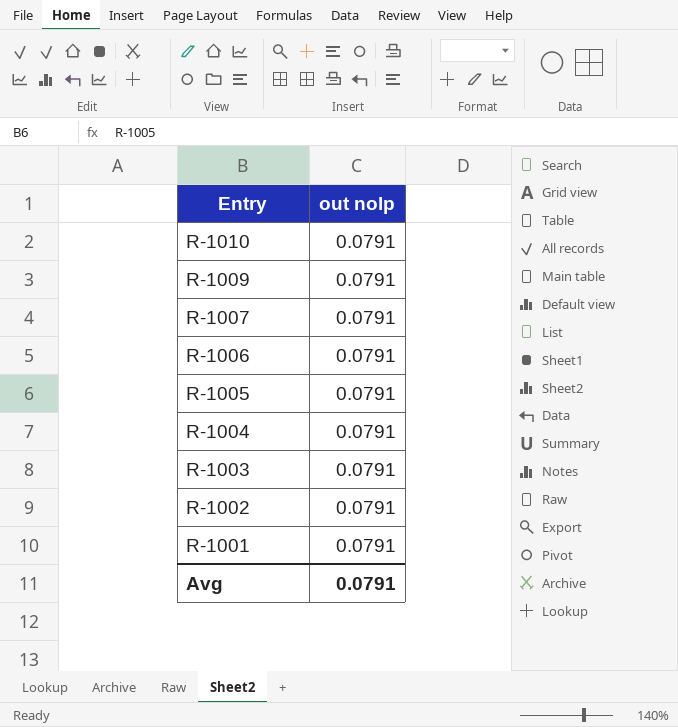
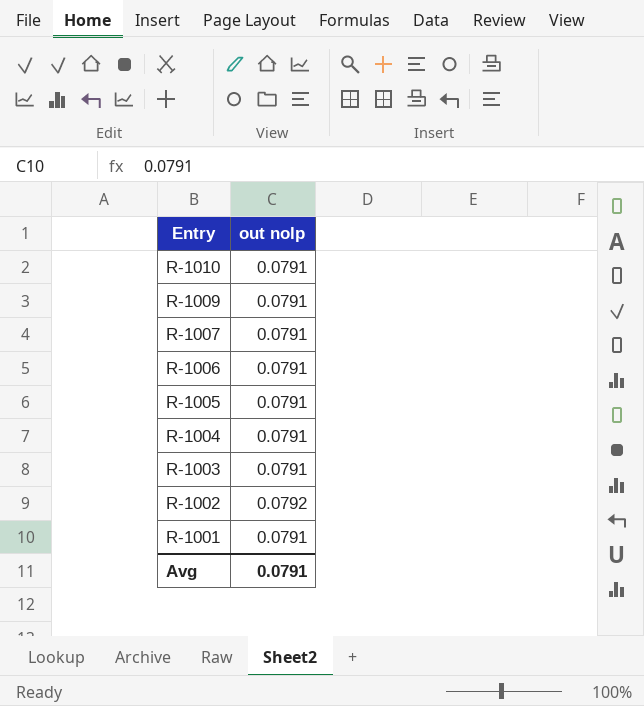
R-1002 | out nolp: 0.0791 -> 0.0792

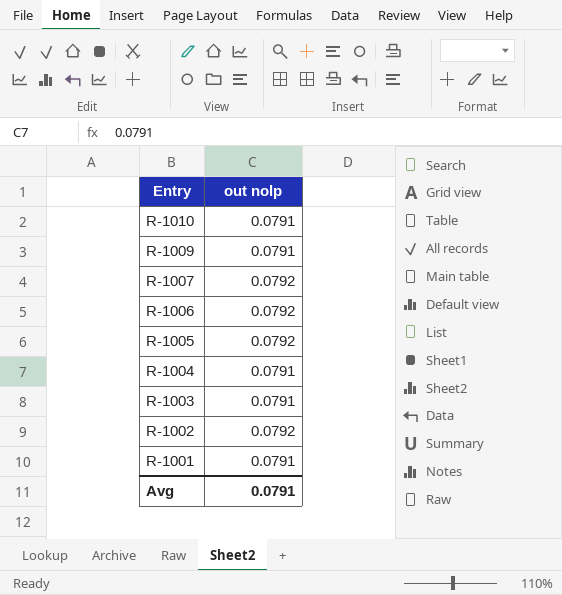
R-1007 | out nolp: 0.0791 -> 0.0792
R-1006 | out nolp: 0.0791 -> 0.0792
R-1005 | out nolp: 0.0791 -> 0.0792

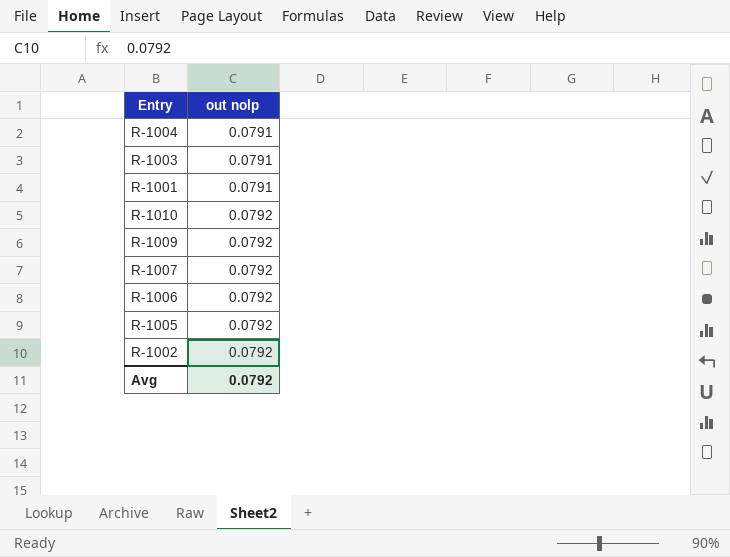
row order: Entry descending -> out nolp ascending
R-1010 | out nolp: 0.0791 -> 0.0792
R-1009 | out nolp: 0.0791 -> 0.0792
Avg | out nolp: 0.0791 -> 0.0792

